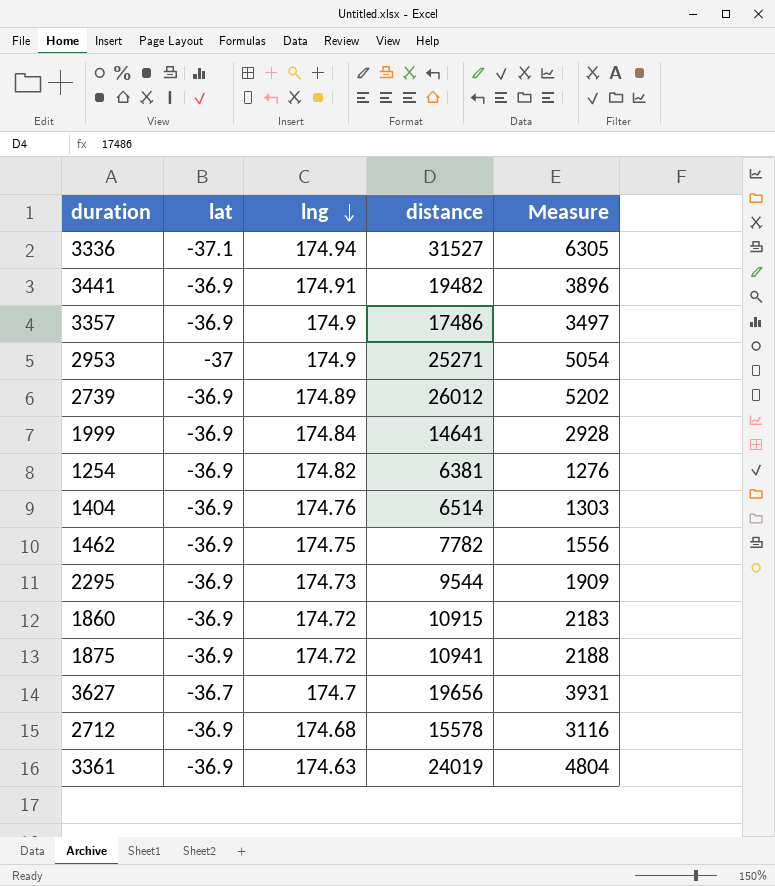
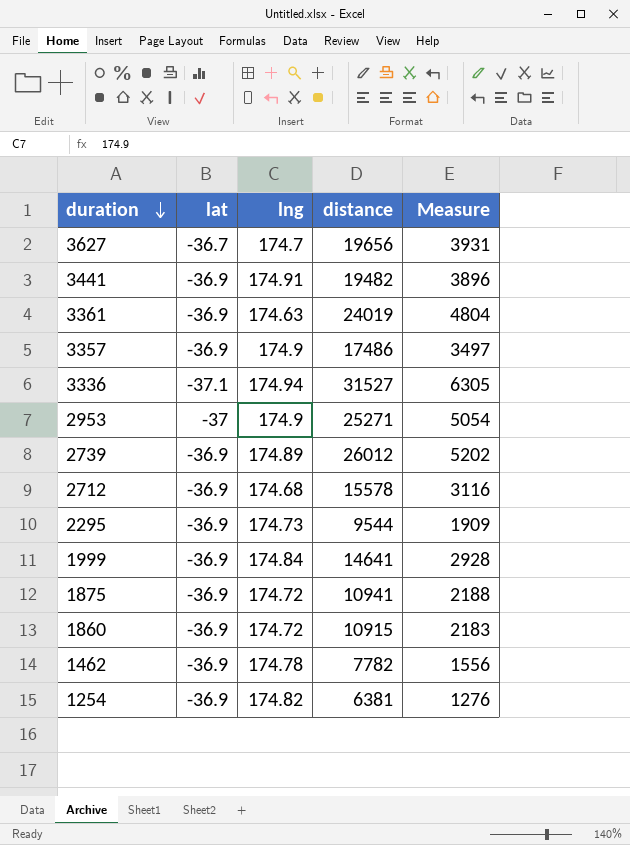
row order: lng descending -> duration descending
row 1404: -36.9 | 174.76 | 6514 | 1303 -> none
1462 | lng: 174.75 -> 174.78

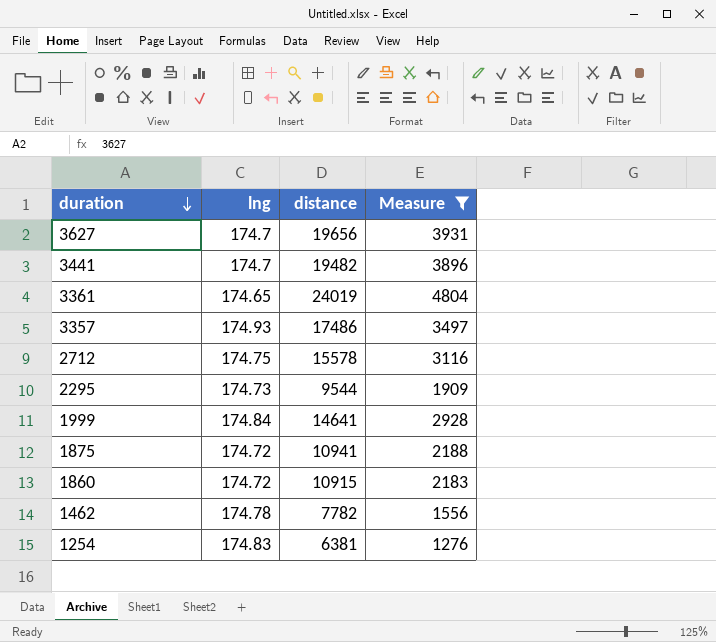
filter: none -> Measure <= 4804
column lat | position: 2 -> none
3441 | lng: 174.91 -> 174.7
3361 | lng: 174.63 -> 174.65
3357 | lng: 174.9 -> 174.93
2712 | lng: 174.68 -> 174.75
1254 | lng: 174.82 -> 174.83

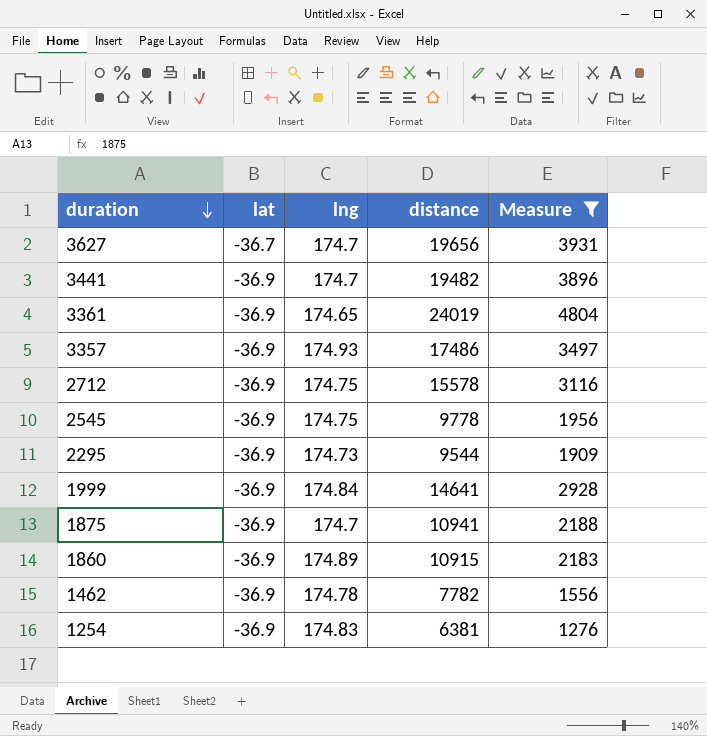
column lat | position: none -> 2
row 2545: none -> -36.9 | 174.75 | 9778 | 1956
1875 | lng: 174.72 -> 174.7
1860 | lng: 174.72 -> 174.89

